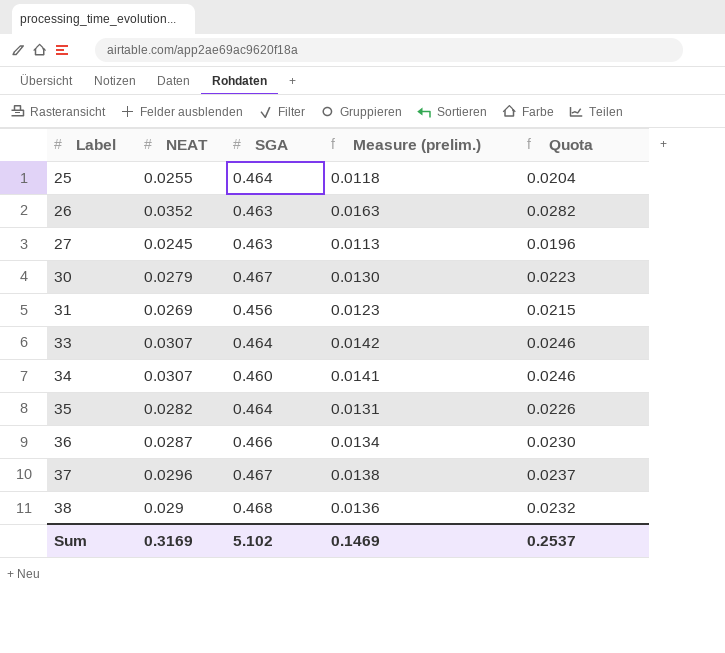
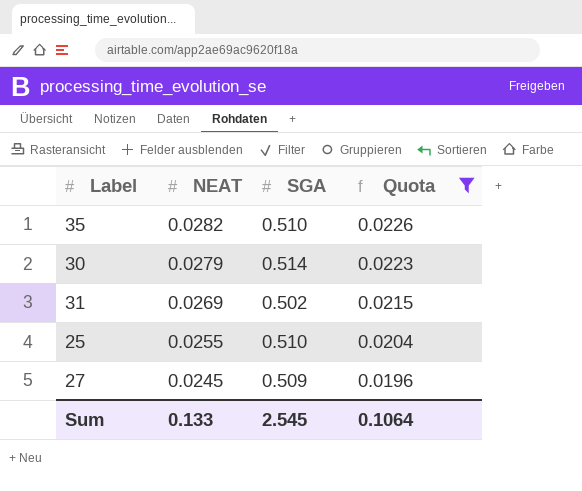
filter: none -> Quota <= 0.0226
row order: Label ascending -> NEAT descending
column Measure (prelim.) | formula: [NEAT] * [SGA] -> none
35 | SGA: 0.464 -> 0.510
30 | SGA: 0.467 -> 0.514
31 | SGA: 0.456 -> 0.502
25 | SGA: 0.464 -> 0.510
27 | SGA: 0.463 -> 0.509
Sum | NEAT: 0.3169 -> 0.133
Sum | SGA: 5.102 -> 2.545
Sum | Quota: 0.2537 -> 0.1064

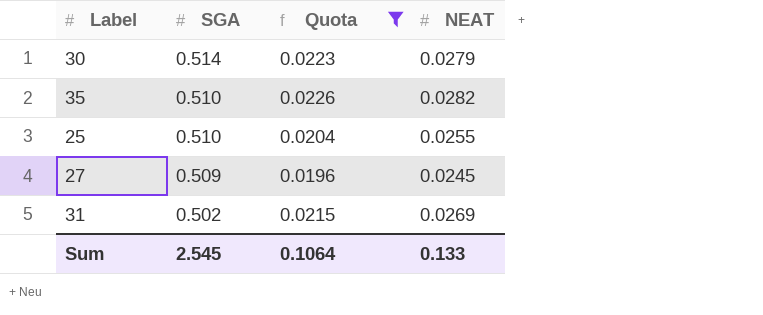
row order: NEAT descending -> SGA descending
column NEAT | position: 2 -> 4

